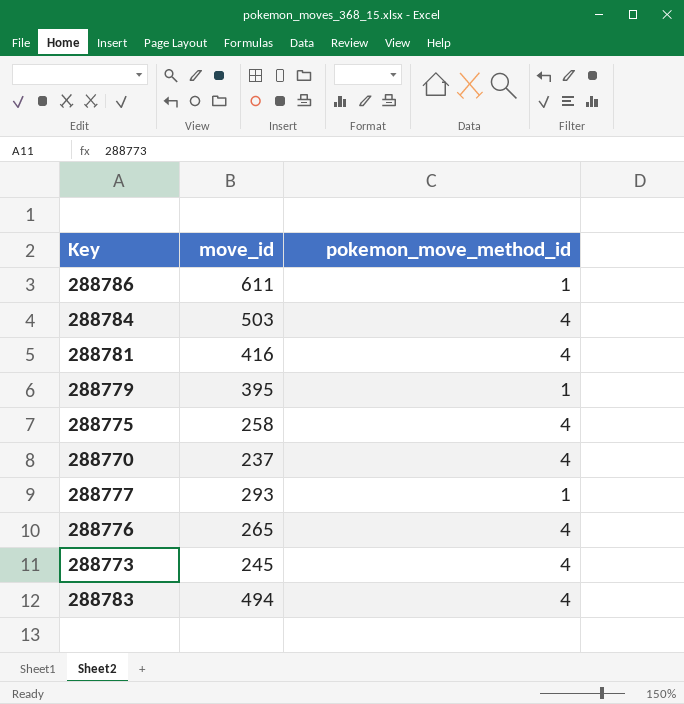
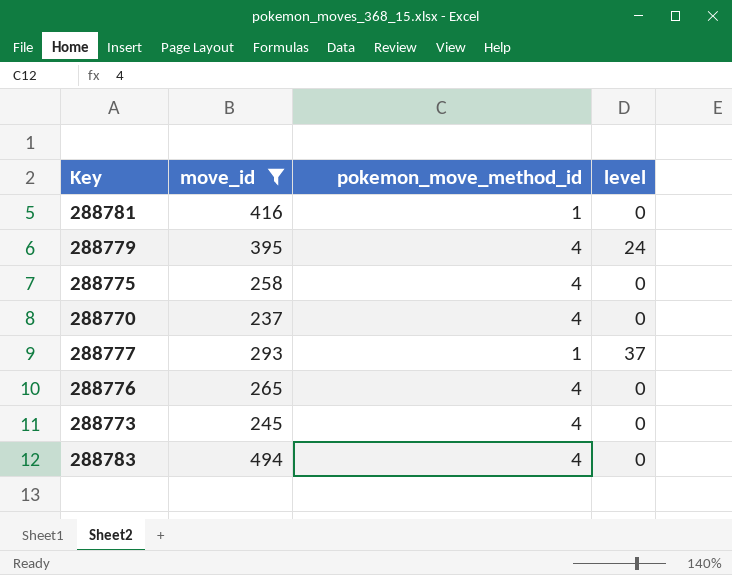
filter: none -> move_id <= 494
column level | position: none -> 4
288781 | pokemon_move_method_id: 4 -> 1
288779 | pokemon_move_method_id: 1 -> 4

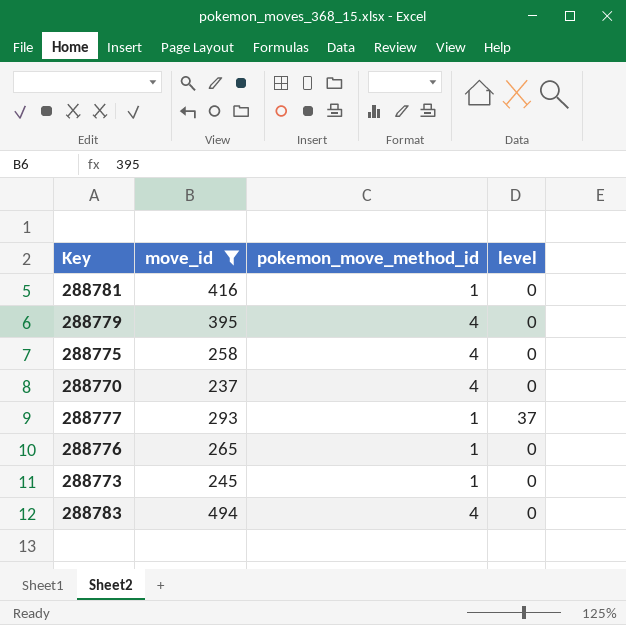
288779 | level: 24 -> 0
288776 | pokemon_move_method_id: 4 -> 1
288773 | pokemon_move_method_id: 4 -> 1

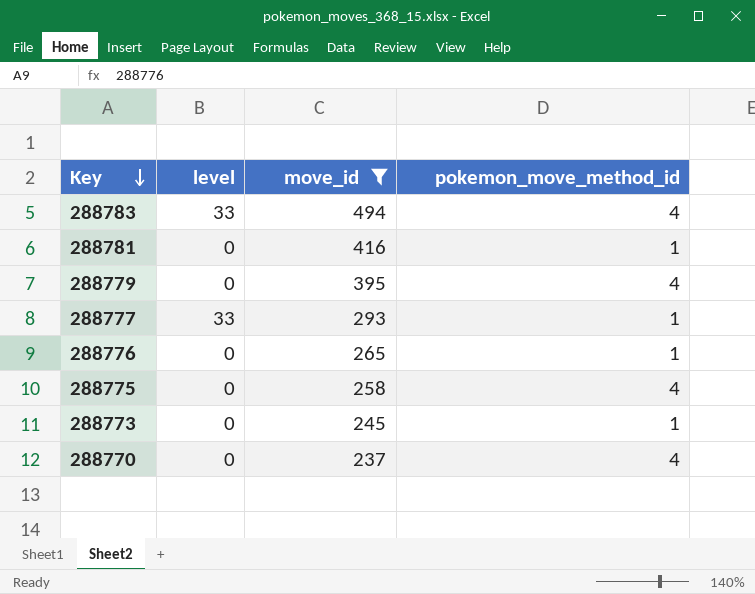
row order: none -> Key descending
column level | position: 4 -> 2
288783 | level: 0 -> 33
288777 | level: 37 -> 33

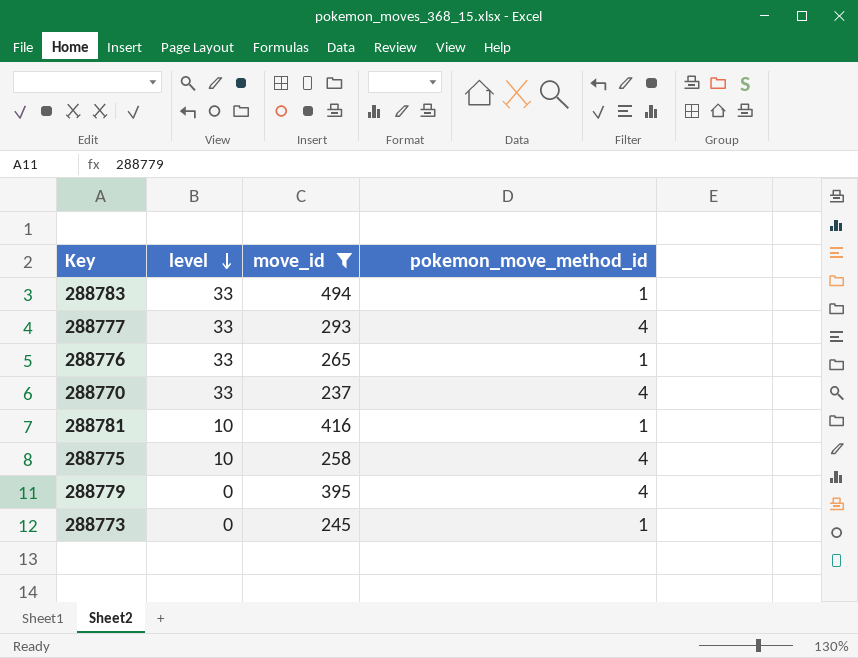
row order: Key descending -> level descending
288783 | pokemon_move_method_id: 4 -> 1
288777 | pokemon_move_method_id: 1 -> 4
288776 | level: 0 -> 33
288770 | level: 0 -> 33
288781 | level: 0 -> 10
288775 | level: 0 -> 10

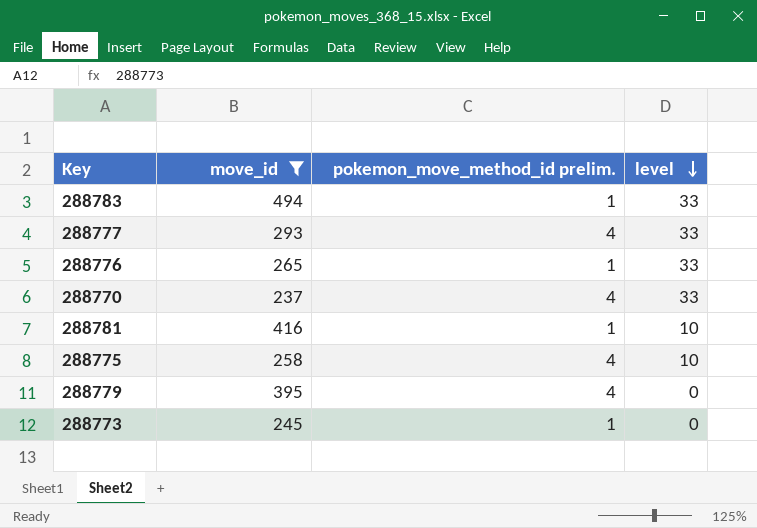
column name: pokemon_move_method_id -> pokemon_move_method_id prelim.
column level | position: 2 -> 4

